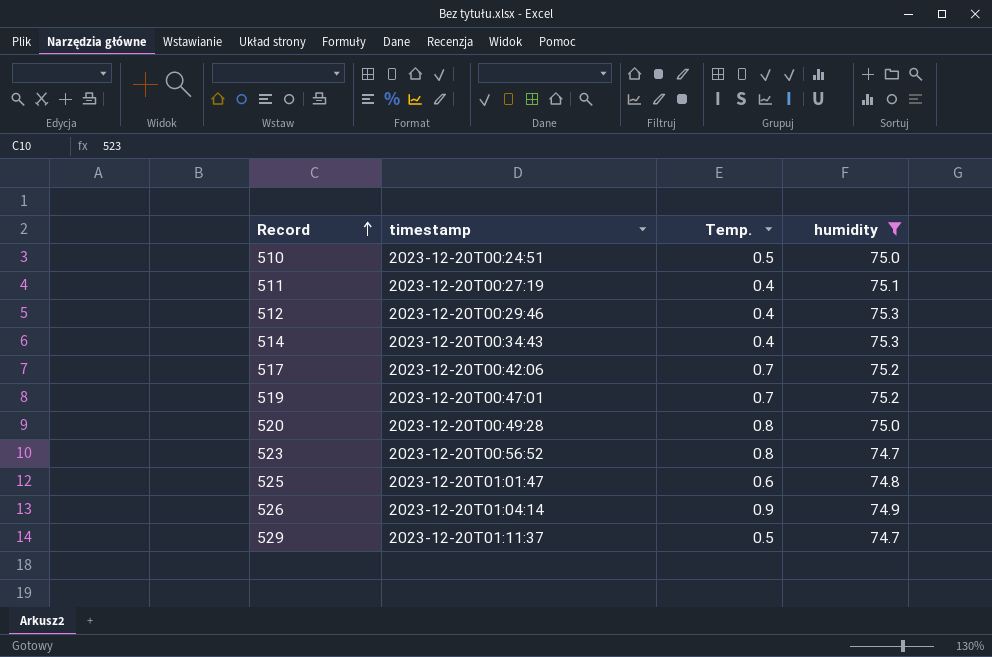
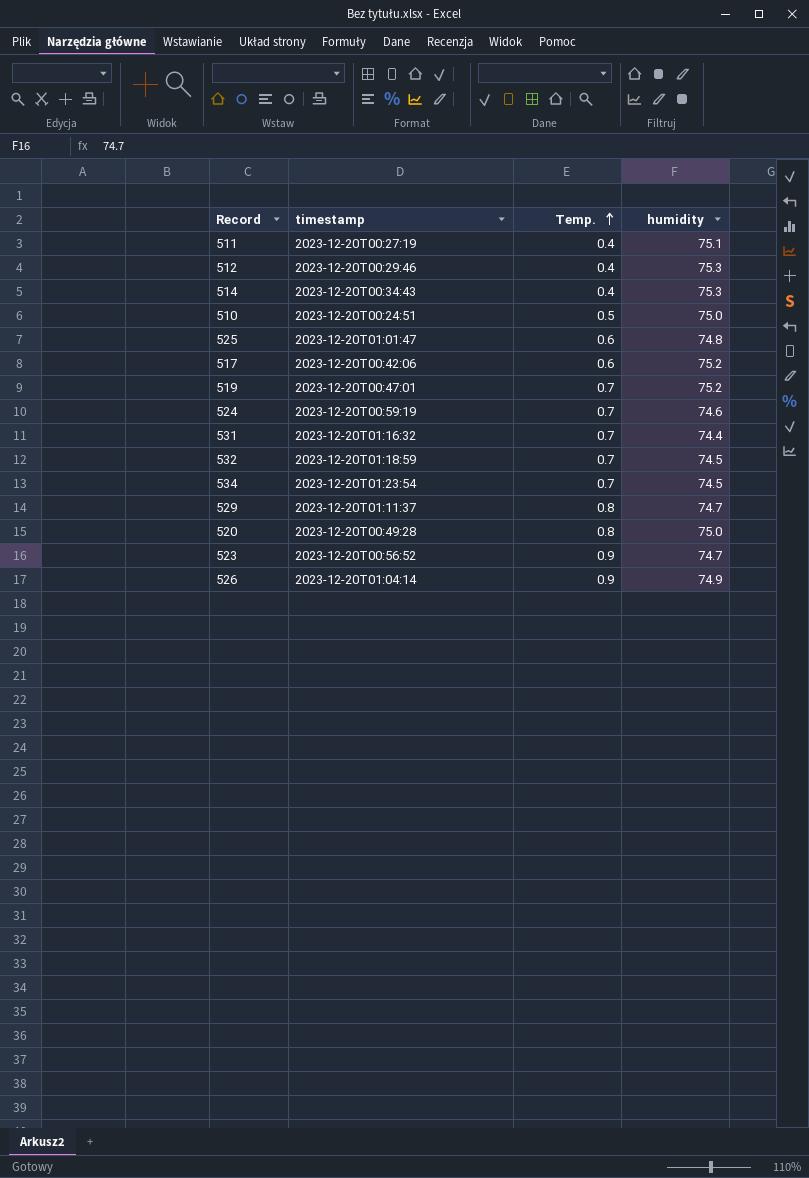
filter: humidity >= 74.7 -> none
row order: Record ascending -> Temp. ascending
517 | Temp.: 0.7 -> 0.6
529 | Temp.: 0.5 -> 0.8
523 | Temp.: 0.8 -> 0.9

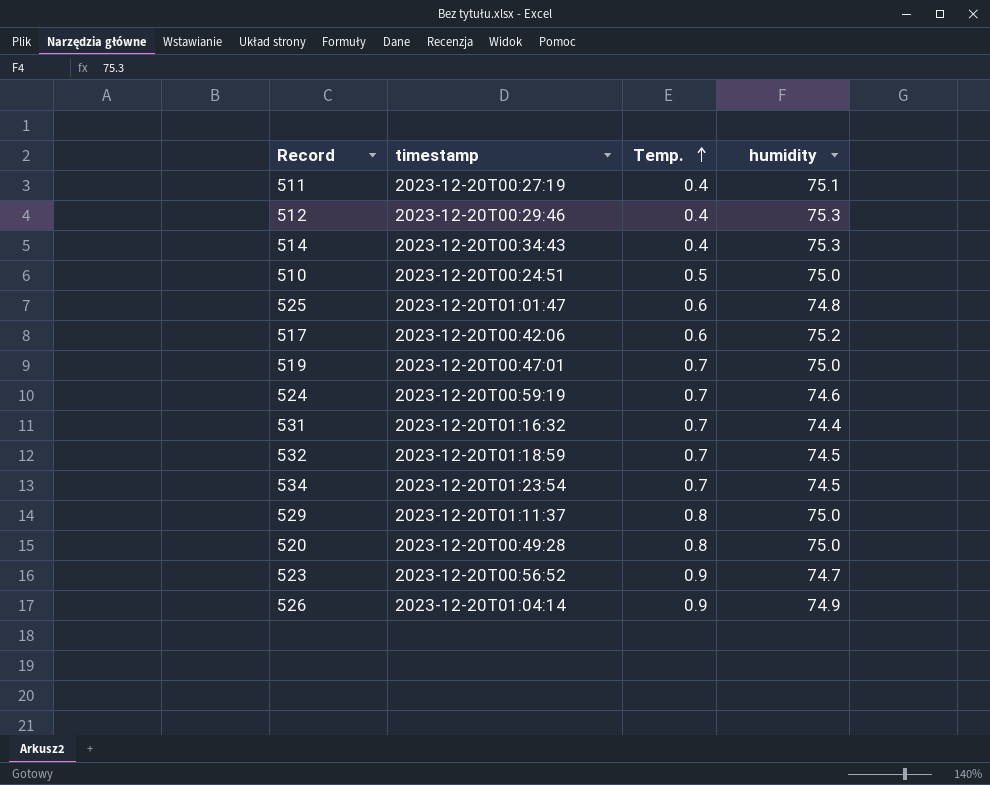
519 | humidity: 75.2 -> 75.0
529 | humidity: 74.7 -> 75.0

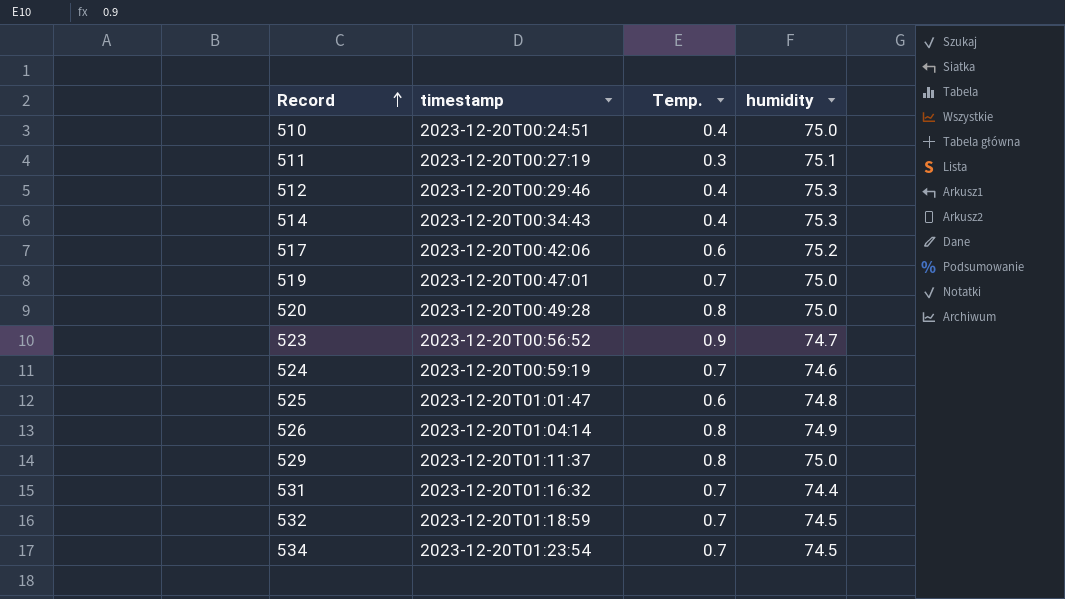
row order: Temp. ascending -> Record ascending
510 | Temp.: 0.5 -> 0.4
511 | Temp.: 0.4 -> 0.3
526 | Temp.: 0.9 -> 0.8

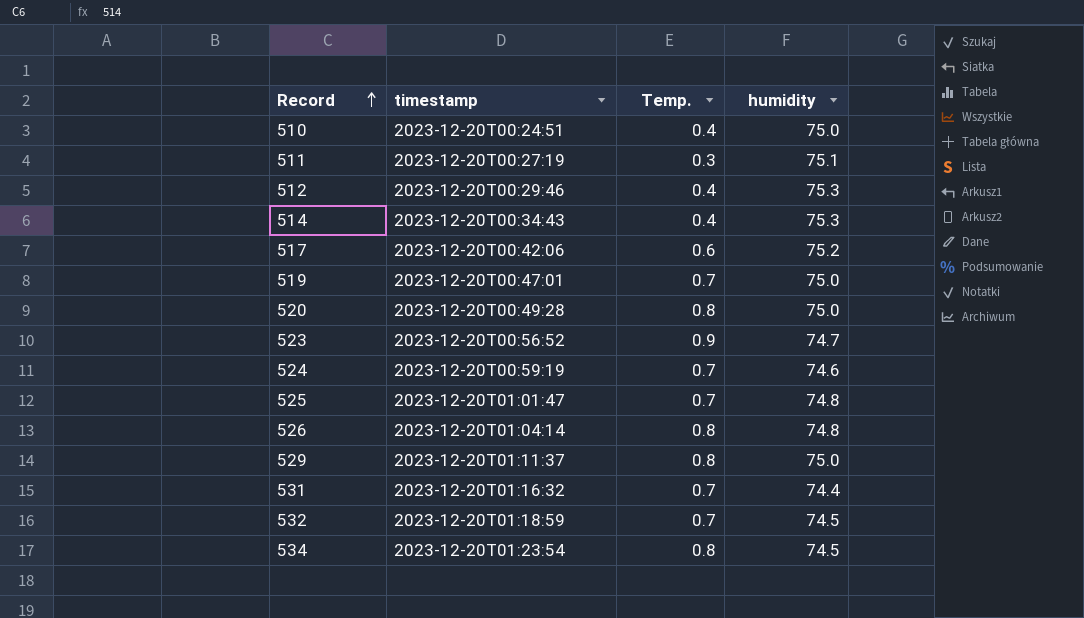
525 | Temp.: 0.6 -> 0.7
526 | humidity: 74.9 -> 74.8
534 | Temp.: 0.7 -> 0.8

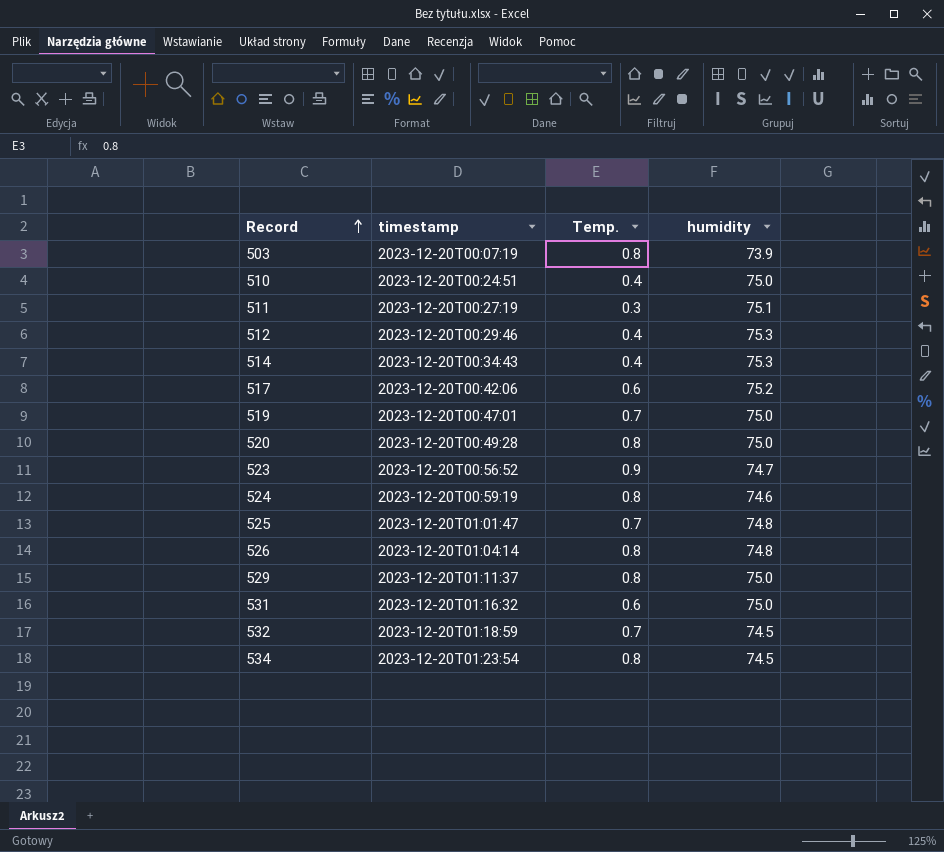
row 503: none -> 2023-12-20T00:07:19 | 0.8 | 73.9
524 | Temp.: 0.7 -> 0.8
531 | Temp.: 0.7 -> 0.6
531 | humidity: 74.4 -> 75.0

